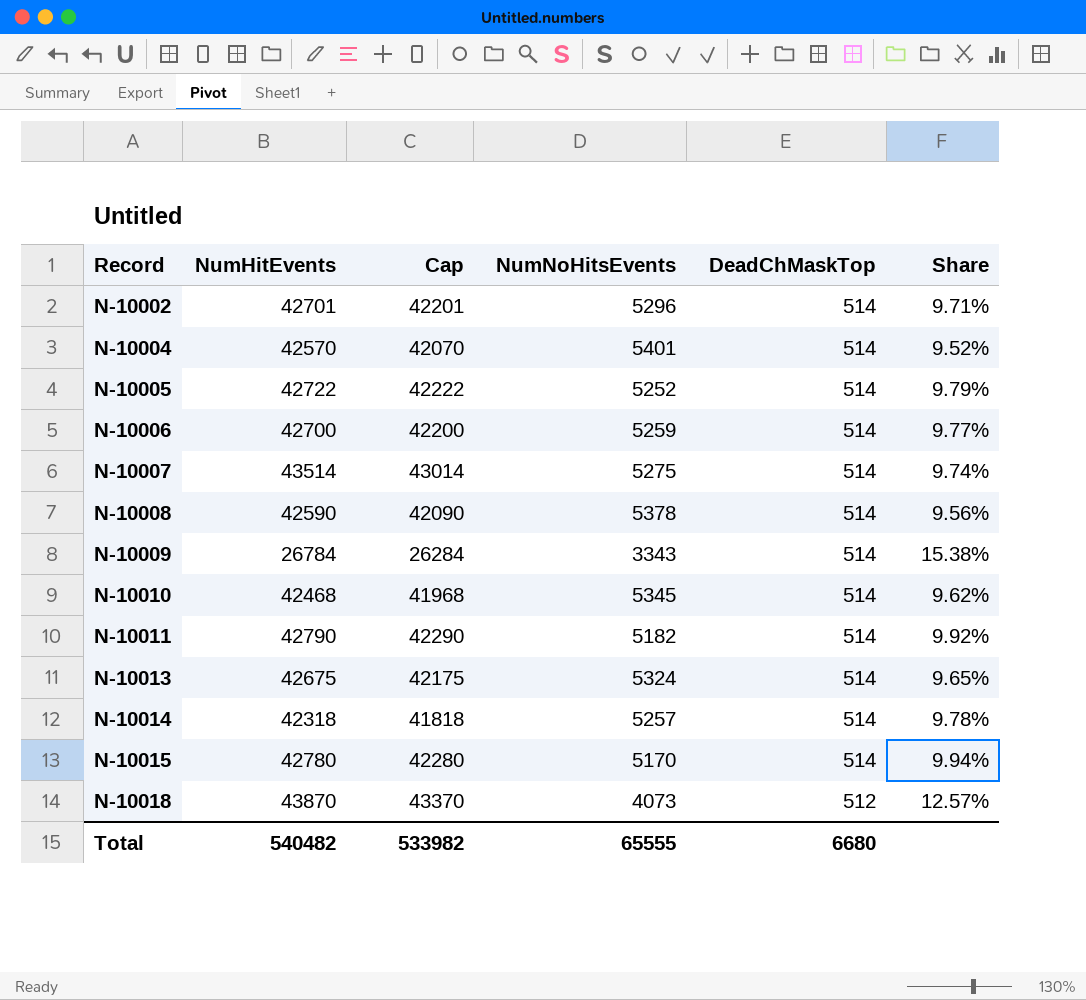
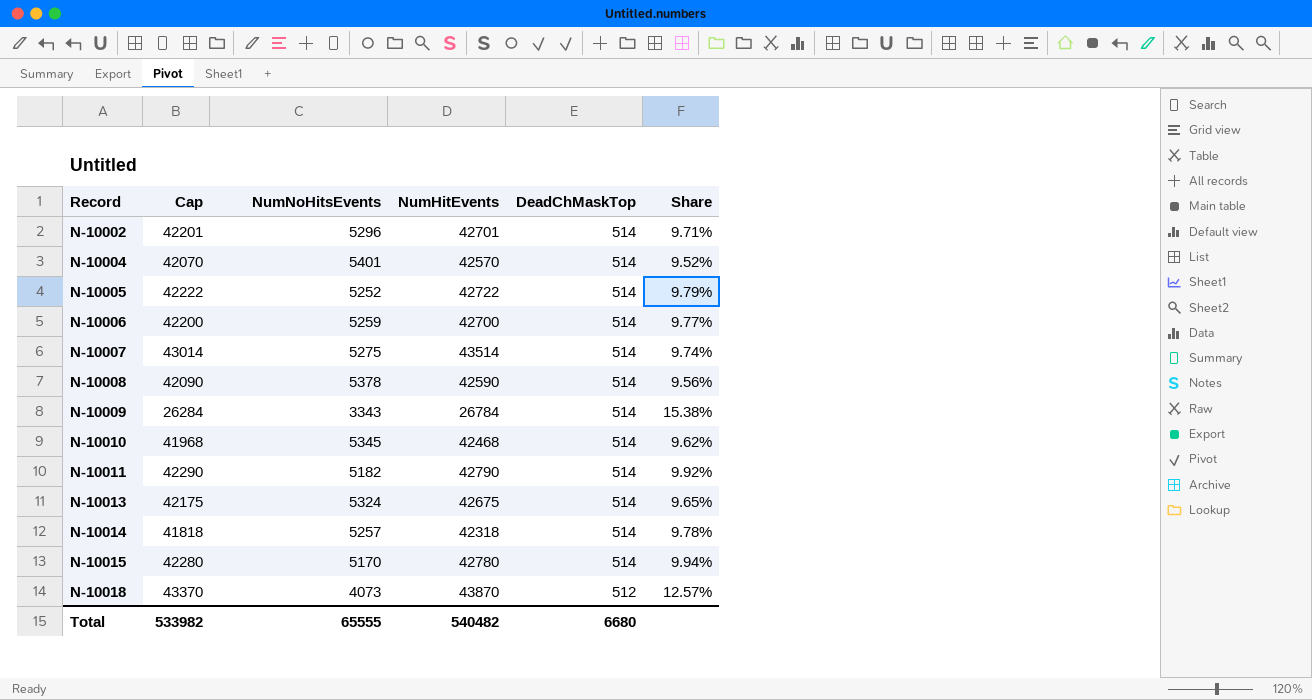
column NumHitEvents | position: 2 -> 4

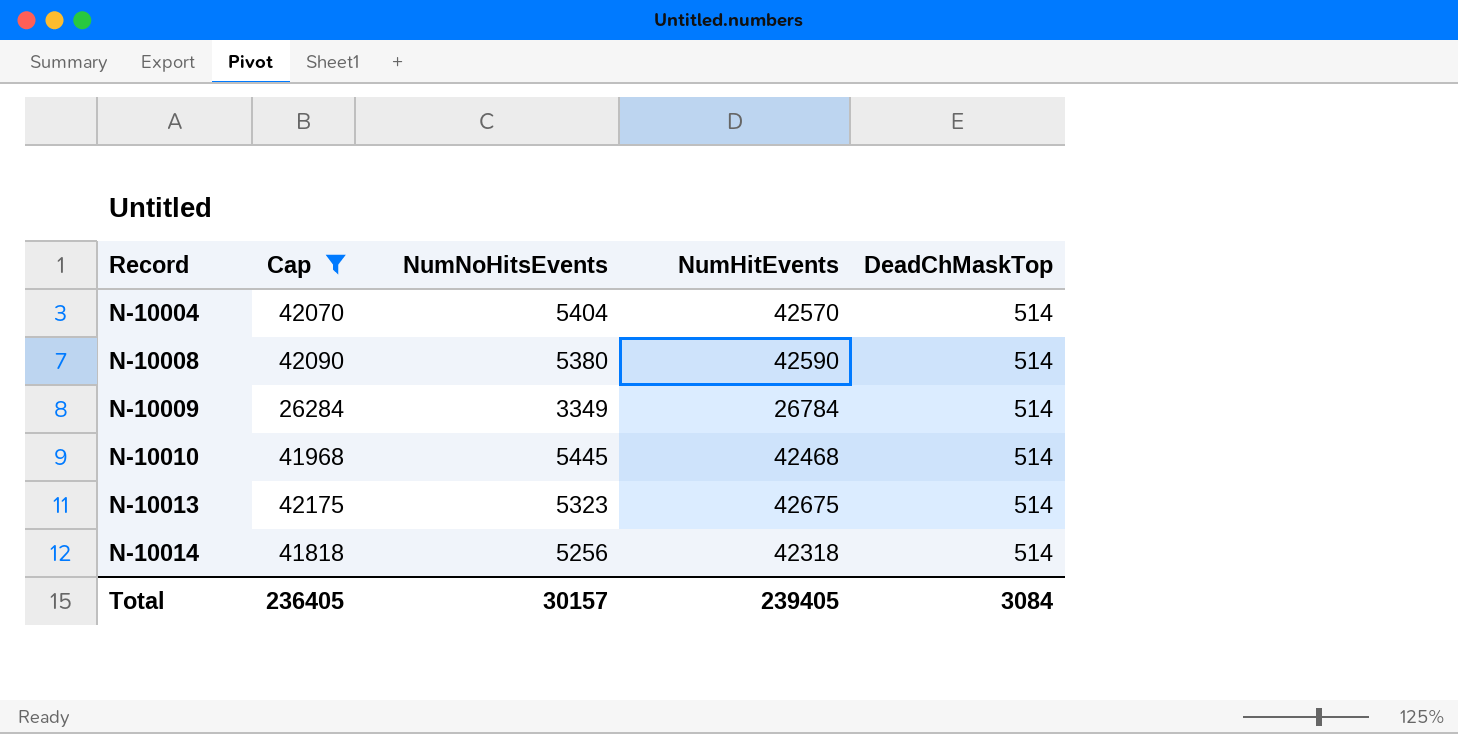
filter: none -> Cap <= 42175
column Share | formula: [DeadChMaskTop] / [NumNoHitsEvents] -> none
N-10004 | NumNoHitsEvents: 5401 -> 5404
N-10008 | NumNoHitsEvents: 5378 -> 5380
N-10009 | NumNoHitsEvents: 3343 -> 3349
N-10010 | NumNoHitsEvents: 5345 -> 5445
N-10013 | NumNoHitsEvents: 5324 -> 5323
N-10014 | NumNoHitsEvents: 5257 -> 5256
Total | Cap: 533982 -> 236405
Total | NumNoHitsEvents: 65555 -> 30157
Total | NumHitEvents: 540482 -> 239405
Total | DeadChMaskTop: 6680 -> 3084

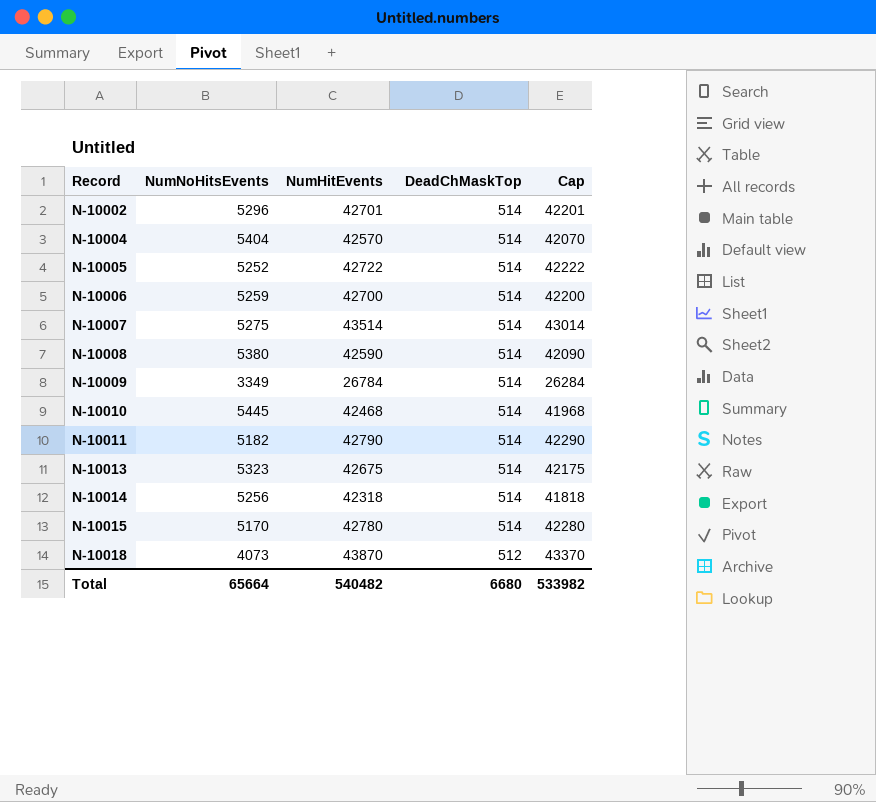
filter: Cap <= 42175 -> none
column Cap | position: 2 -> 5
Total | NumNoHitsEvents: 30157 -> 65664
Total | NumHitEvents: 239405 -> 540482
Total | DeadChMaskTop: 3084 -> 6680
Total | Cap: 236405 -> 533982

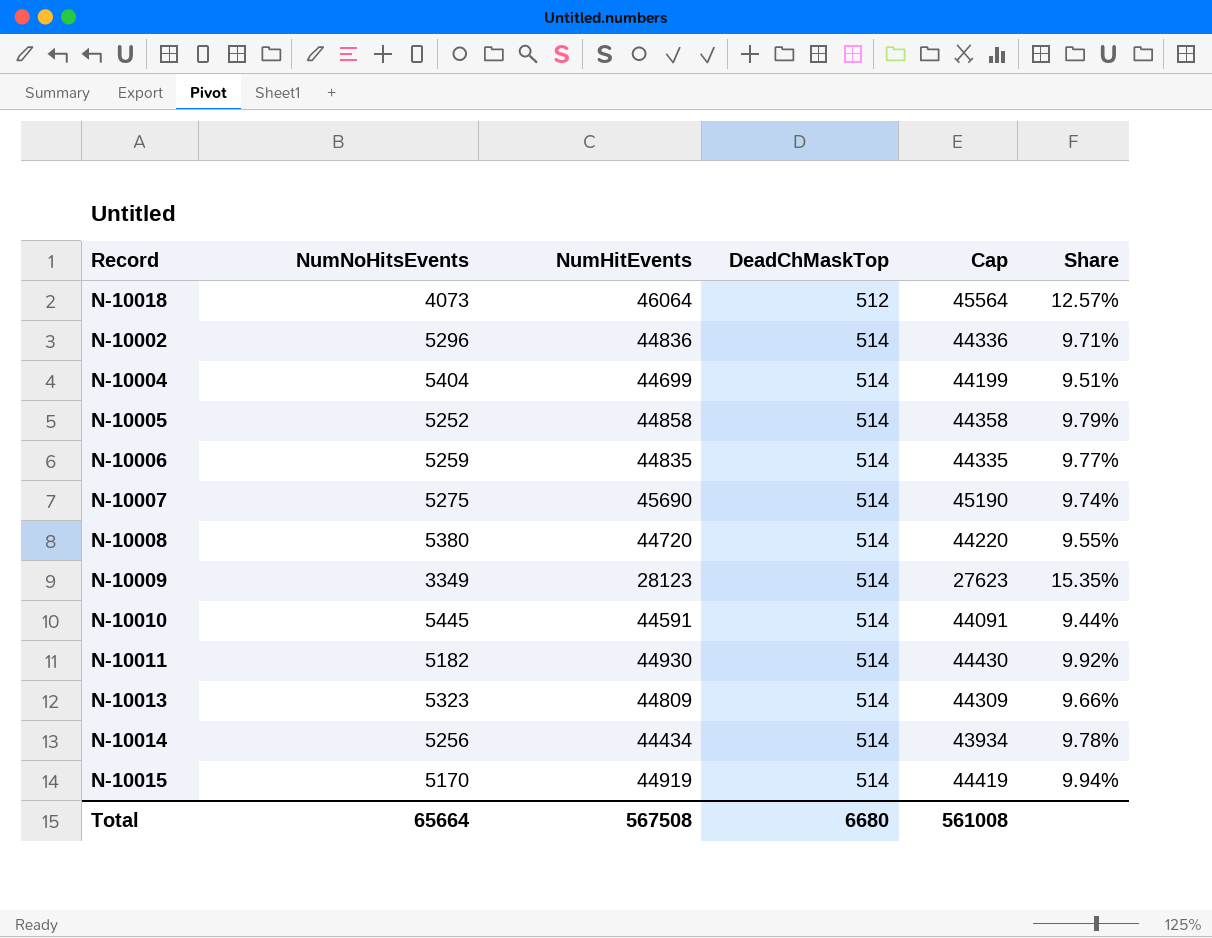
row order: Record ascending -> DeadChMaskTop ascending
column Share | formula: none -> [DeadChMaskTop] / [NumNoHitsEvents]
N-10018 | NumHitEvents: 43870 -> 46064
N-10018 | Cap: 43370 -> 45564
N-10002 | NumHitEvents: 42701 -> 44836
N-10002 | Cap: 42201 -> 44336
N-10004 | NumHitEvents: 42570 -> 44699
N-10004 | Cap: 42070 -> 44199
N-10005 | NumHitEvents: 42722 -> 44858
N-10005 | Cap: 42222 -> 44358
N-10006 | NumHitEvents: 42700 -> 44835
N-10006 | Cap: 42200 -> 44335
N-10007 | NumHitEvents: 43514 -> 45690
N-10007 | Cap: 43014 -> 45190
N-10008 | NumHitEvents: 42590 -> 44720
N-10008 | Cap: 42090 -> 44220
N-10009 | NumHitEvents: 26784 -> 28123
N-10009 | Cap: 26284 -> 27623
N-10010 | NumHitEvents: 42468 -> 44591
N-10010 | Cap: 41968 -> 44091
N-10011 | NumHitEvents: 42790 -> 44930
N-10011 | Cap: 42290 -> 44430
N-10013 | NumHitEvents: 42675 -> 44809
N-10013 | Cap: 42175 -> 44309
N-10014 | NumHitEvents: 42318 -> 44434
N-10014 | Cap: 41818 -> 43934
N-10015 | NumHitEvents: 42780 -> 44919
N-10015 | Cap: 42280 -> 44419
Total | NumHitEvents: 540482 -> 567508
Total | Cap: 533982 -> 561008

